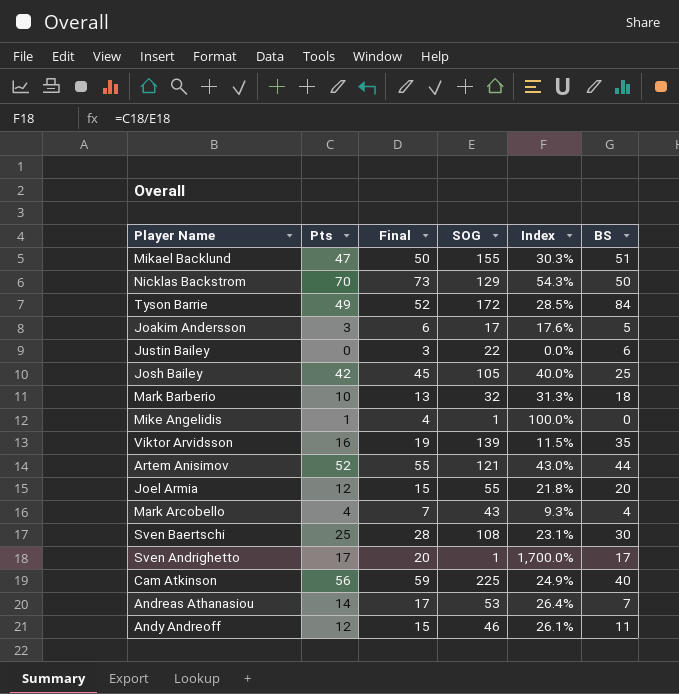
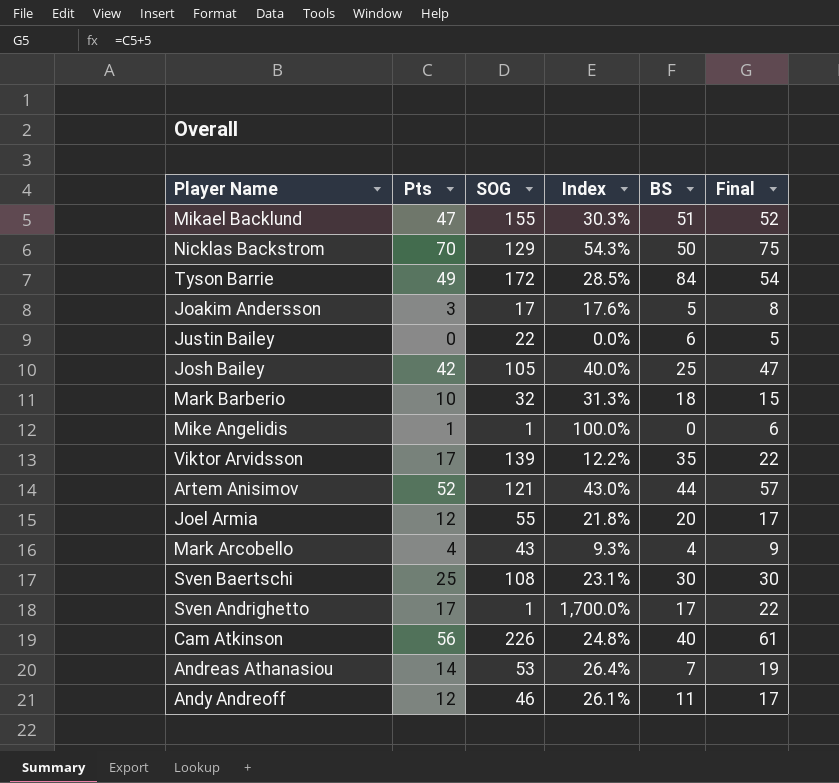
column Final | formula: [Pts] + 3 -> [Pts] + 5
column Final | position: 3 -> 6
Viktor Arvidsson | Pts: 16 -> 17
Viktor Arvidsson | Index: 11.5% -> 12.2%
Cam Atkinson | SOG: 225 -> 226
Cam Atkinson | Index: 24.9% -> 24.8%

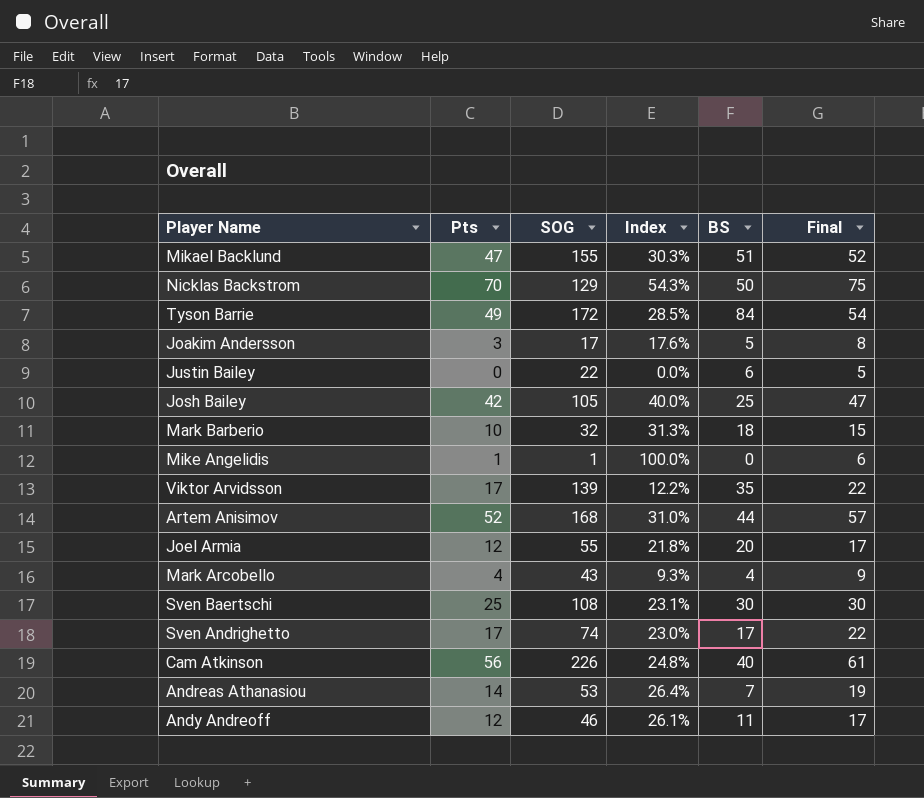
Artem Anisimov | SOG: 121 -> 168
Artem Anisimov | Index: 43.0% -> 31.0%
Sven Andrighetto | SOG: 1 -> 74
Sven Andrighetto | Index: 1,700.0% -> 23.0%

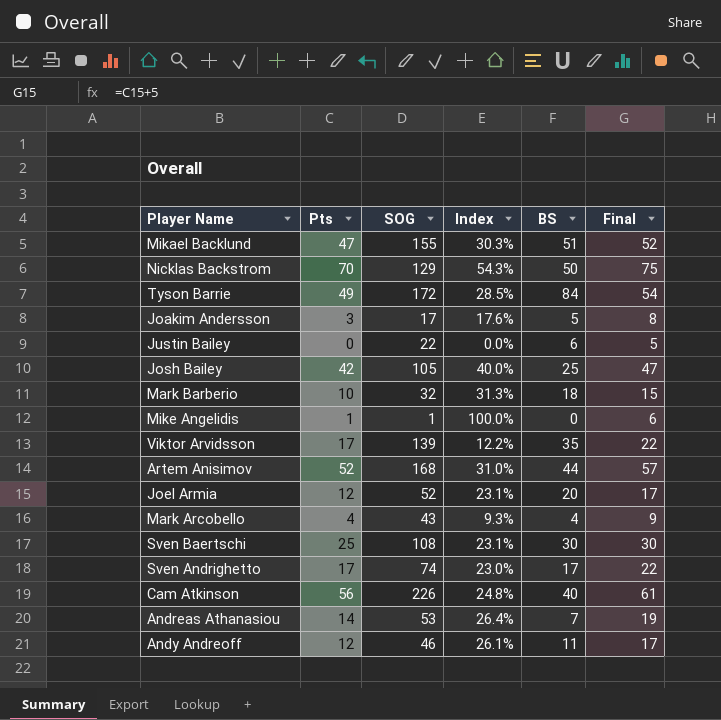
Joel Armia | SOG: 55 -> 52
Joel Armia | Index: 21.8% -> 23.1%

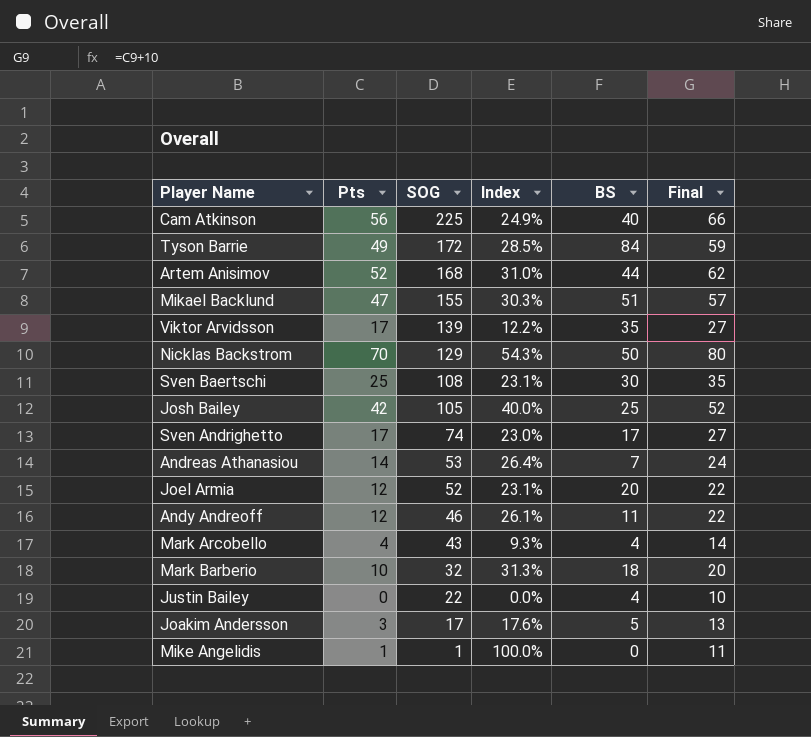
row order: none -> SOG descending
column Final | formula: [Pts] + 5 -> [Pts] + 10
Cam Atkinson | SOG: 226 -> 225
Cam Atkinson | Index: 24.8% -> 24.9%
Justin Bailey | BS: 6 -> 4

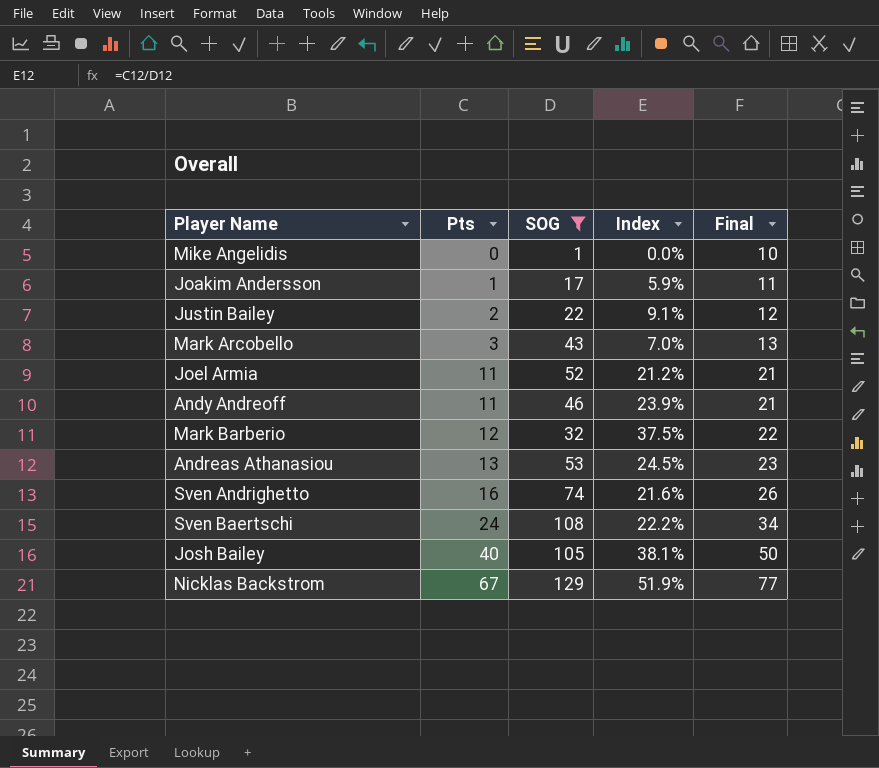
filter: none -> SOG <= 129
row order: SOG descending -> Pts ascending
column BS | position: 5 -> none
Mike Angelidis | Pts: 1 -> 0
Mike Angelidis | Index: 100.0% -> 0.0%
Mike Angelidis | Final: 11 -> 10
Joakim Andersson | Pts: 3 -> 1
Joakim Andersson | Index: 17.6% -> 5.9%
Joakim Andersson | Final: 13 -> 11
Justin Bailey | Pts: 0 -> 2
Justin Bailey | Index: 0.0% -> 9.1%
Justin Bailey | Final: 10 -> 12
Mark Arcobello | Pts: 4 -> 3
Mark Arcobello | Index: 9.3% -> 7.0%
Mark Arcobello | Final: 14 -> 13
Joel Armia | Pts: 12 -> 11
Joel Armia | Index: 23.1% -> 21.2%
Joel Armia | Final: 22 -> 21
Andy Andreoff | Pts: 12 -> 11
Andy Andreoff | Index: 26.1% -> 23.9%
Andy Andreoff | Final: 22 -> 21
Mark Barberio | Pts: 10 -> 12
Mark Barberio | Index: 31.3% -> 37.5%
Mark Barberio | Final: 20 -> 22
Andreas Athanasiou | Pts: 14 -> 13
Andreas Athanasiou | Index: 26.4% -> 24.5%
Andreas Athanasiou | Final: 24 -> 23
Sven Andrighetto | Pts: 17 -> 16
Sven Andrighetto | Index: 23.0% -> 21.6%
Sven Andrighetto | Final: 27 -> 26
Sven Baertschi | Pts: 25 -> 24
Sven Baertschi | Index: 23.1% -> 22.2%
Sven Baertschi | Final: 35 -> 34
Josh Bailey | Pts: 42 -> 40
Josh Bailey | Index: 40.0% -> 38.1%
Josh Bailey | Final: 52 -> 50
Nicklas Backstrom | Pts: 70 -> 67
Nicklas Backstrom | Index: 54.3% -> 51.9%
Nicklas Backstrom | Final: 80 -> 77

